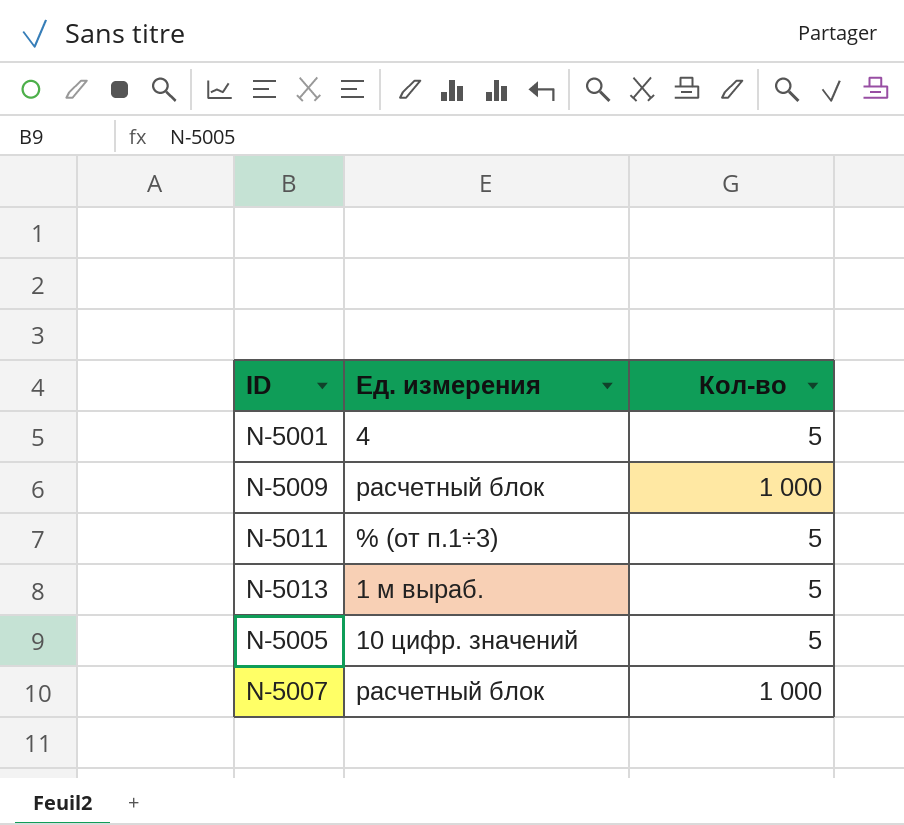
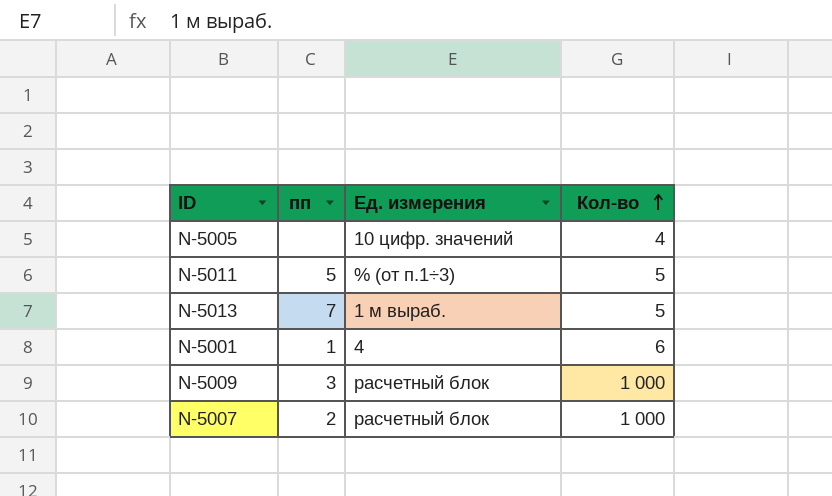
row order: none -> Кол-во ascending
column пп | position: none -> 2
N-5005 | Кол-во: 5 -> 4
N-5001 | Кол-во: 5 -> 6

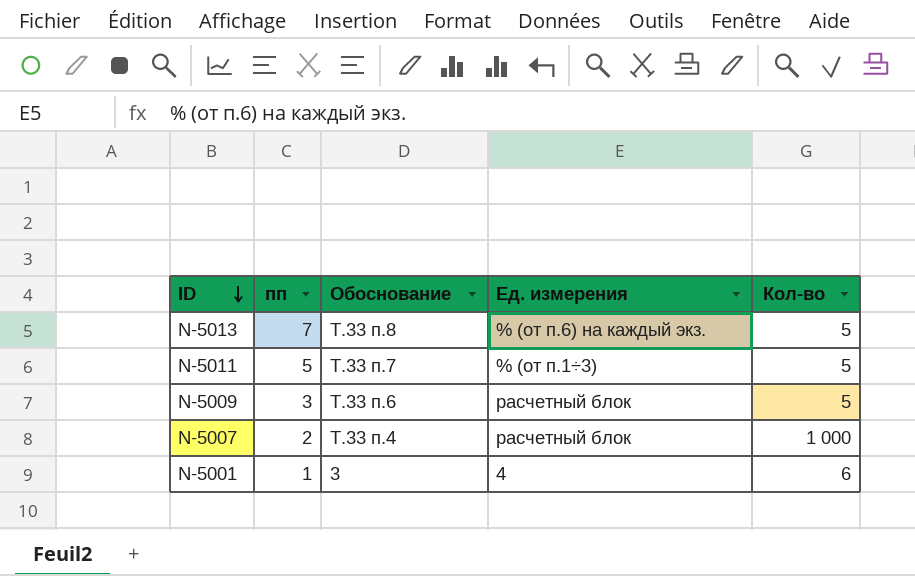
row order: Кол-во ascending -> ID descending
column Обоснование | position: none -> 3
row N-5005: none | 10 цифр. значений | 4 -> none
N-5013 | Ед. измерения: 1 м выраб. -> % (от п.6) на каждый экз.
N-5009 | Кол-во: 1 000 -> 5

